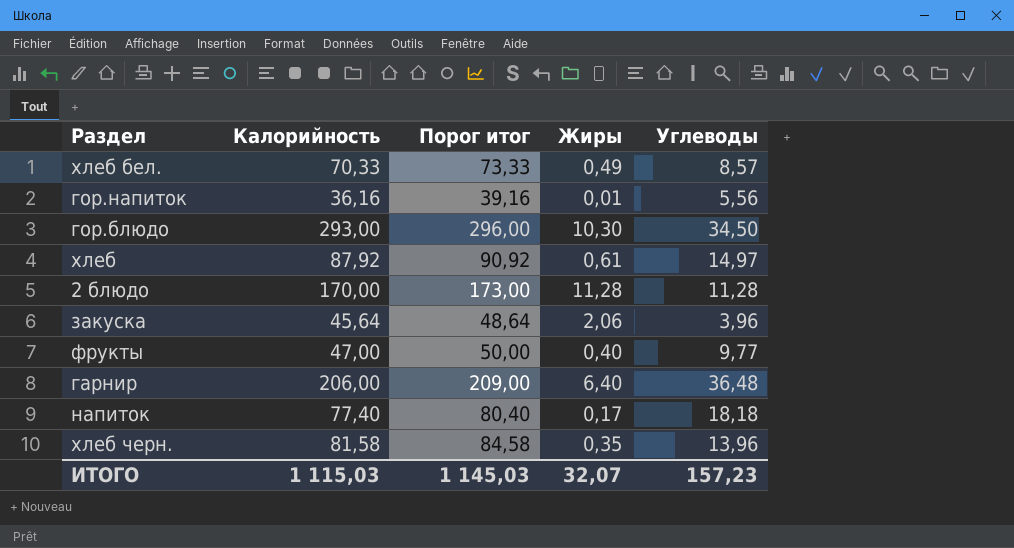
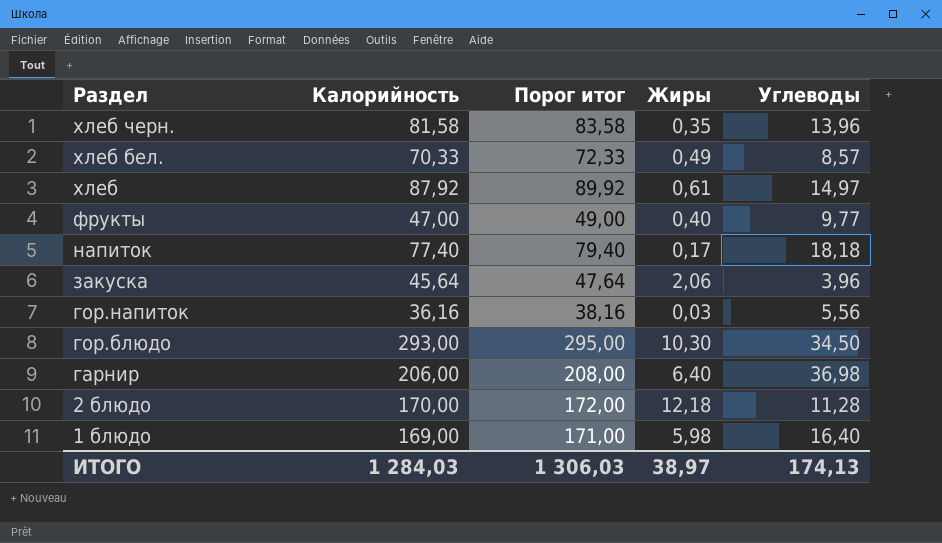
row order: none -> Раздел descending
column Порог итог | formula: [Калорийность] + 3 -> [Калорийность] + 2
гор.напиток | Жиры: 0,01 -> 0,03
гарнир | Углеводы: 36,48 -> 36,98
2 блюдо | Жиры: 11,28 -> 12,18
row 1 блюдо: none -> 169,00 | 171,00 | 5,98 | 16,40
ИТОГО | Калорийность: 1 115,03 -> 1 284,03
ИТОГО | Порог итог: 1 145,03 -> 1 306,03
ИТОГО | Жиры: 32,07 -> 38,97
ИТОГО | Углеводы: 157,23 -> 174,13

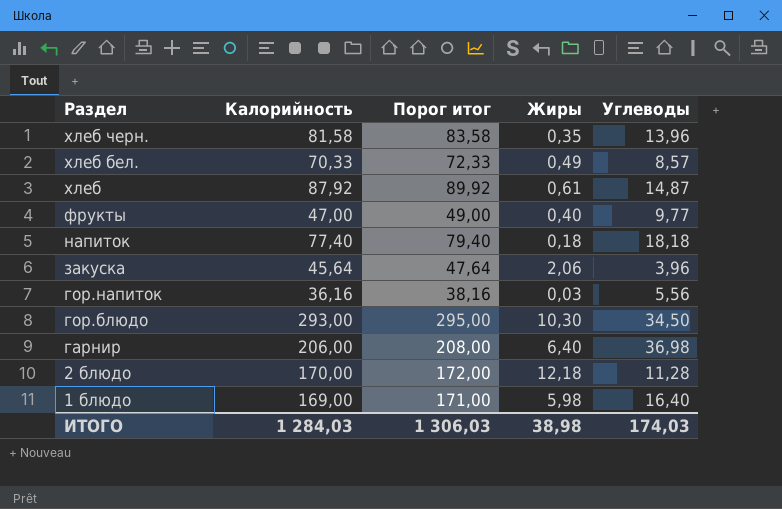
хлеб | Углеводы: 14,97 -> 14,87
напиток | Жиры: 0,17 -> 0,18
ИТОГО | Жиры: 38,97 -> 38,98
ИТОГО | Углеводы: 174,13 -> 174,03

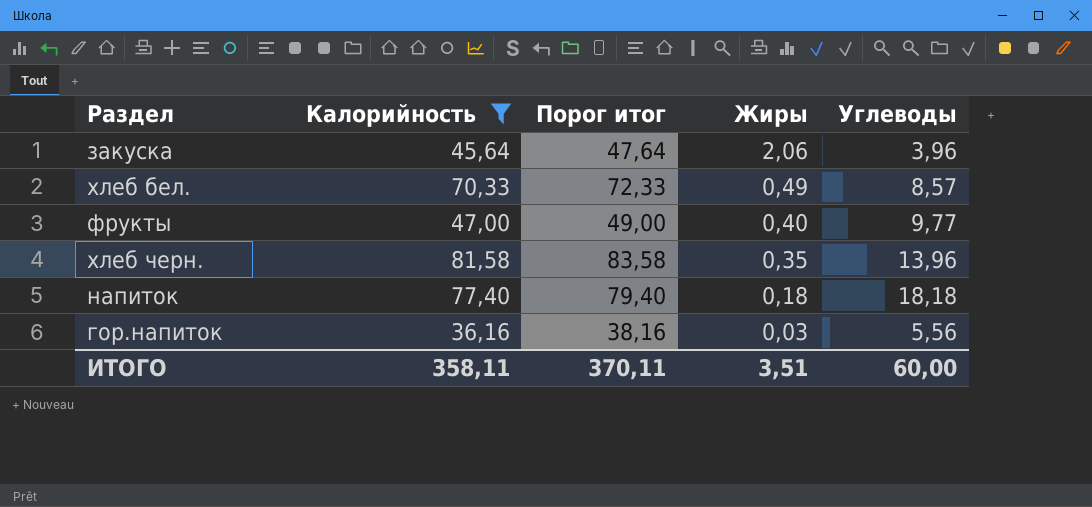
filter: none -> Калорийность <= 81,58
row order: Раздел descending -> Жиры descending
ИТОГО | Калорийность: 1 284,03 -> 358,11
ИТОГО | Порог итог: 1 306,03 -> 370,11
ИТОГО | Жиры: 38,98 -> 3,51
ИТОГО | Углеводы: 174,03 -> 60,00

